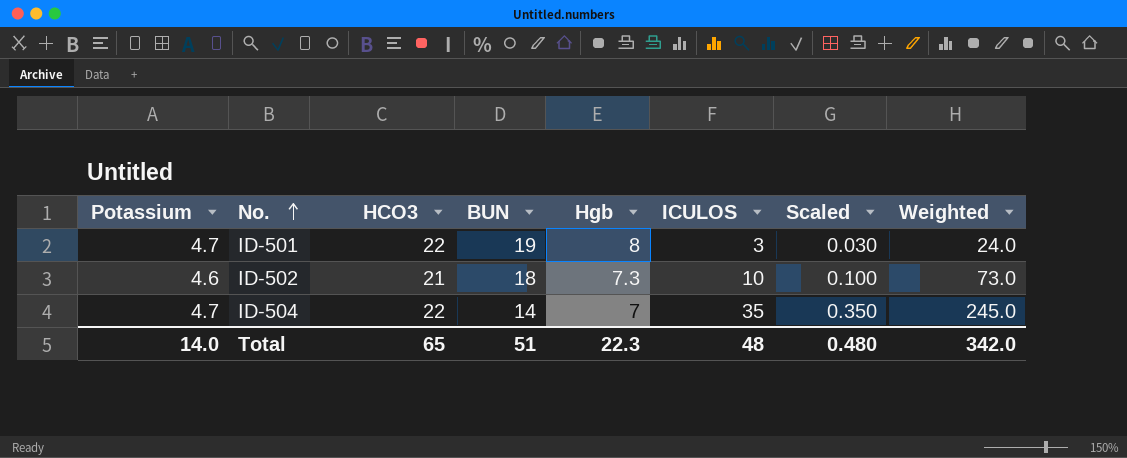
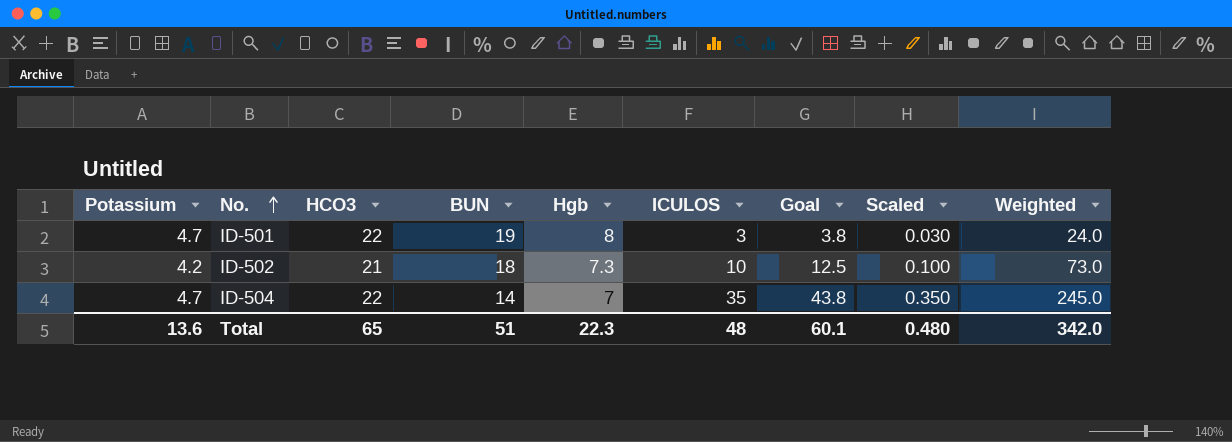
column Goal | formula: none -> [ICULOS] * 1.25
ID-502 | Potassium: 4.6 -> 4.2
Total | Potassium: 14.0 -> 13.6

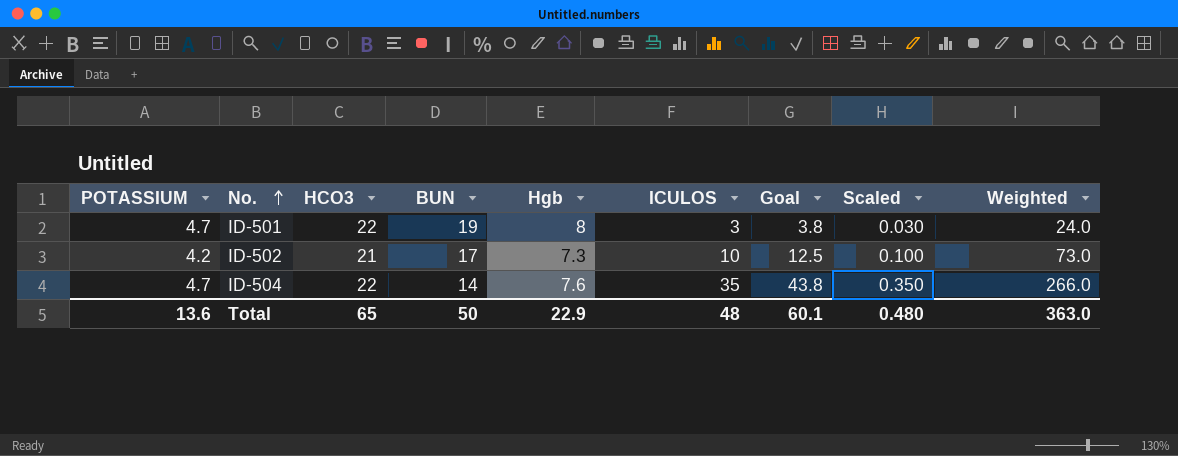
column name: Potassium -> POTASSIUM
ID-502 | BUN: 18 -> 17
ID-504 | Hgb: 7 -> 7.6
ID-504 | Weighted: 245.0 -> 266.0
Total | BUN: 51 -> 50
Total | Hgb: 22.3 -> 22.9
Total | Weighted: 342.0 -> 363.0

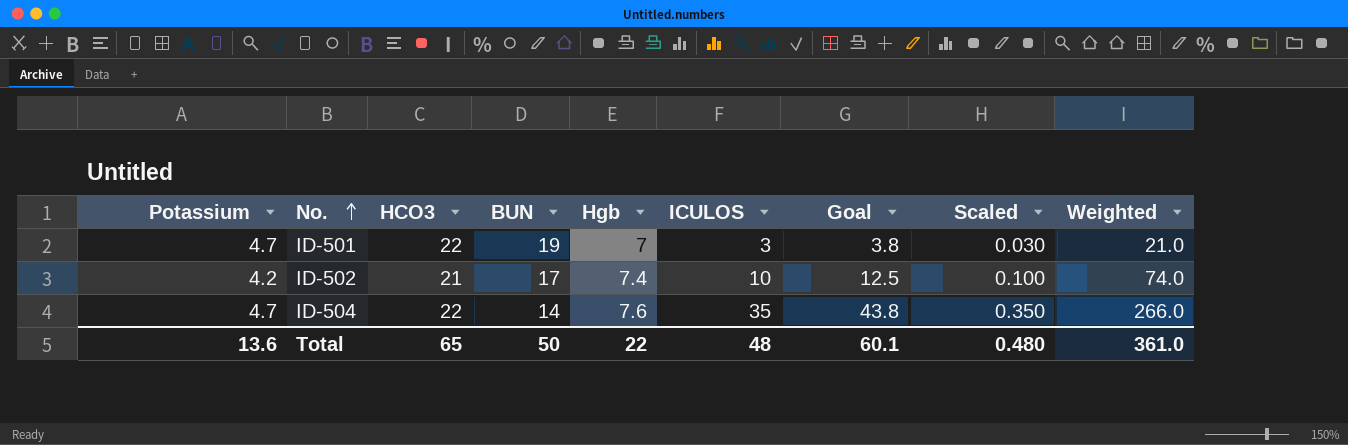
column name: POTASSIUM -> Potassium
ID-501 | Hgb: 8 -> 7
ID-501 | Weighted: 24.0 -> 21.0
ID-502 | Hgb: 7.3 -> 7.4
ID-502 | Weighted: 73.0 -> 74.0
Total | Hgb: 22.9 -> 22
Total | Weighted: 363.0 -> 361.0

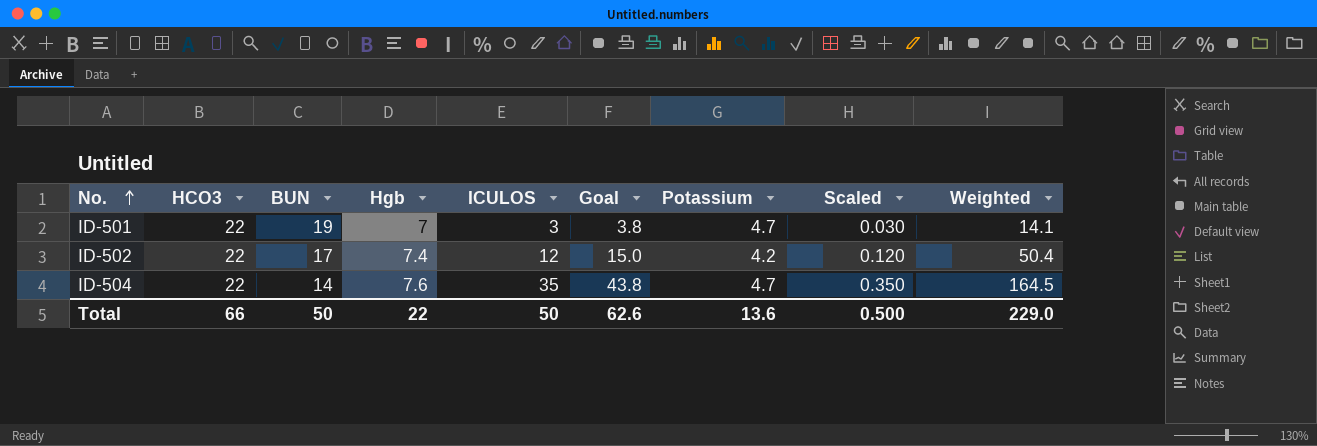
column Potassium | position: 1 -> 7
column Weighted | formula: [Hgb] * [ICULOS] -> [ICULOS] * [Potassium]
ID-502 | HCO3: 21 -> 22
ID-502 | ICULOS: 10 -> 12
ID-502 | Goal: 12.5 -> 15.0
ID-502 | Scaled: 0.100 -> 0.120
Total | HCO3: 65 -> 66
Total | ICULOS: 48 -> 50
Total | Goal: 60.1 -> 62.6
Total | Scaled: 0.480 -> 0.500
Total | Weighted: 361.0 -> 229.0

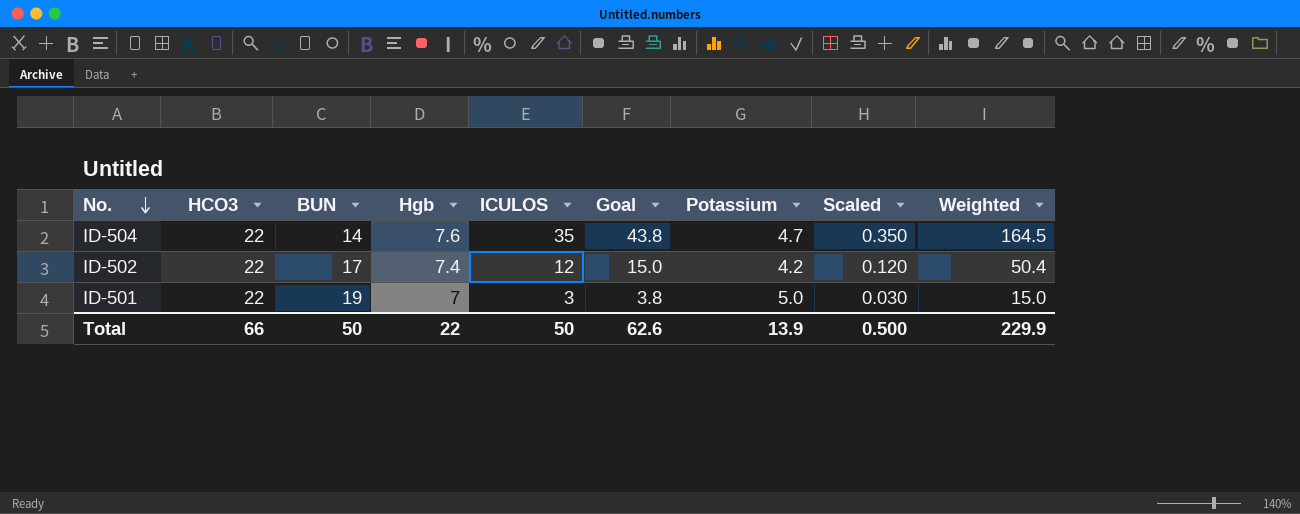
row order: No. ascending -> No. descending
ID-501 | Potassium: 4.7 -> 5.0
ID-501 | Weighted: 14.1 -> 15.0
Total | Potassium: 13.6 -> 13.9
Total | Weighted: 229.0 -> 229.9

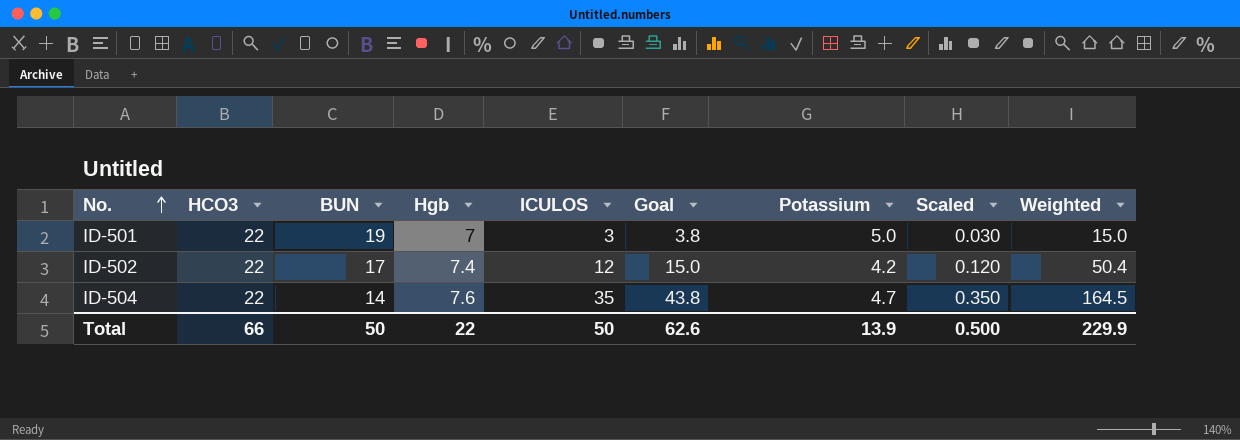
row order: No. descending -> No. ascending

